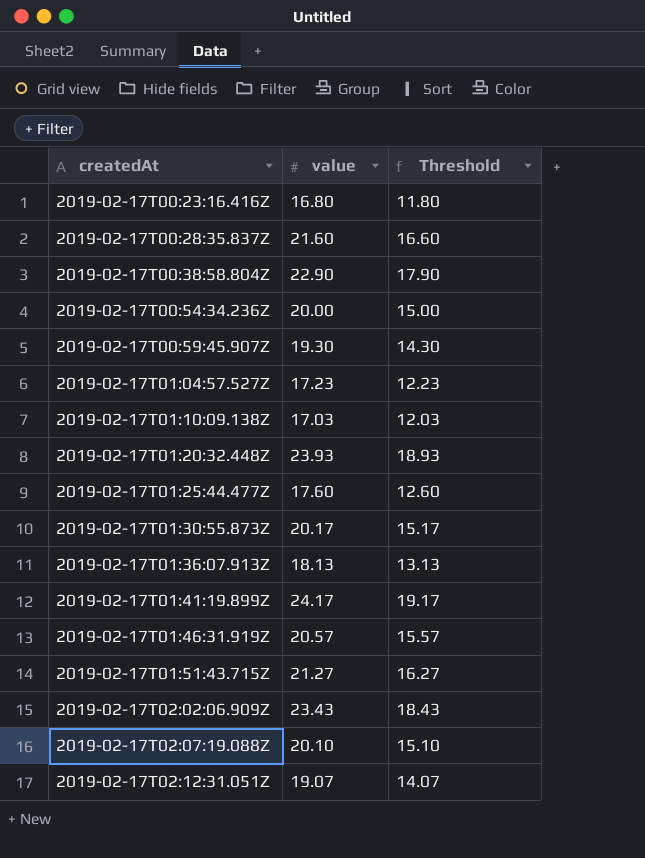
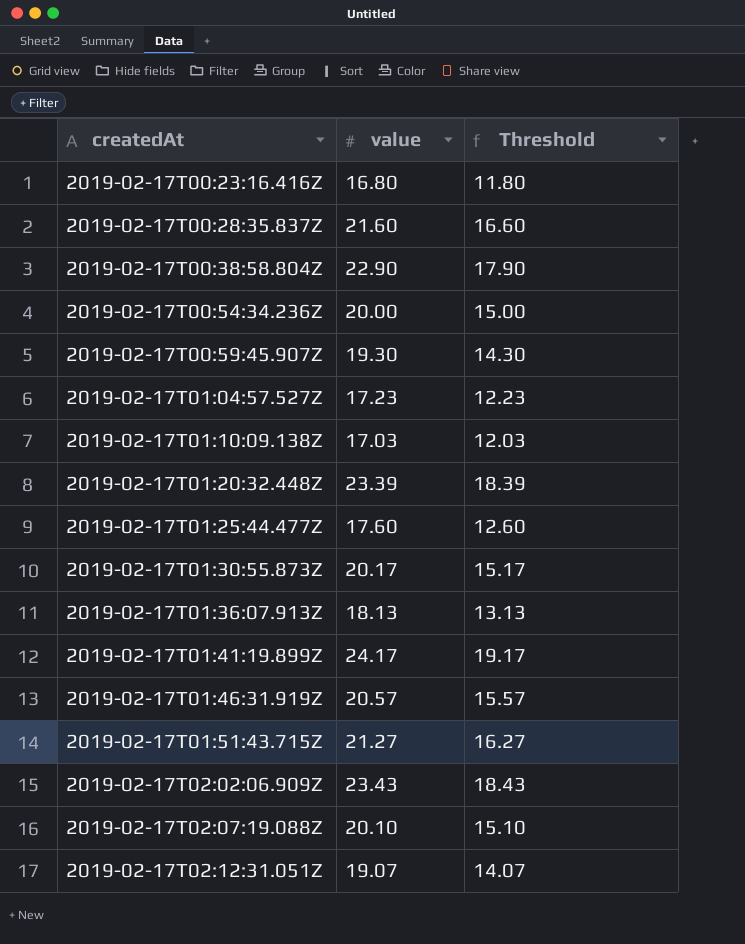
2019-02-17T01:20:32.448Z | value: 23.93 -> 23.39
2019-02-17T01:20:32.448Z | Threshold: 18.93 -> 18.39

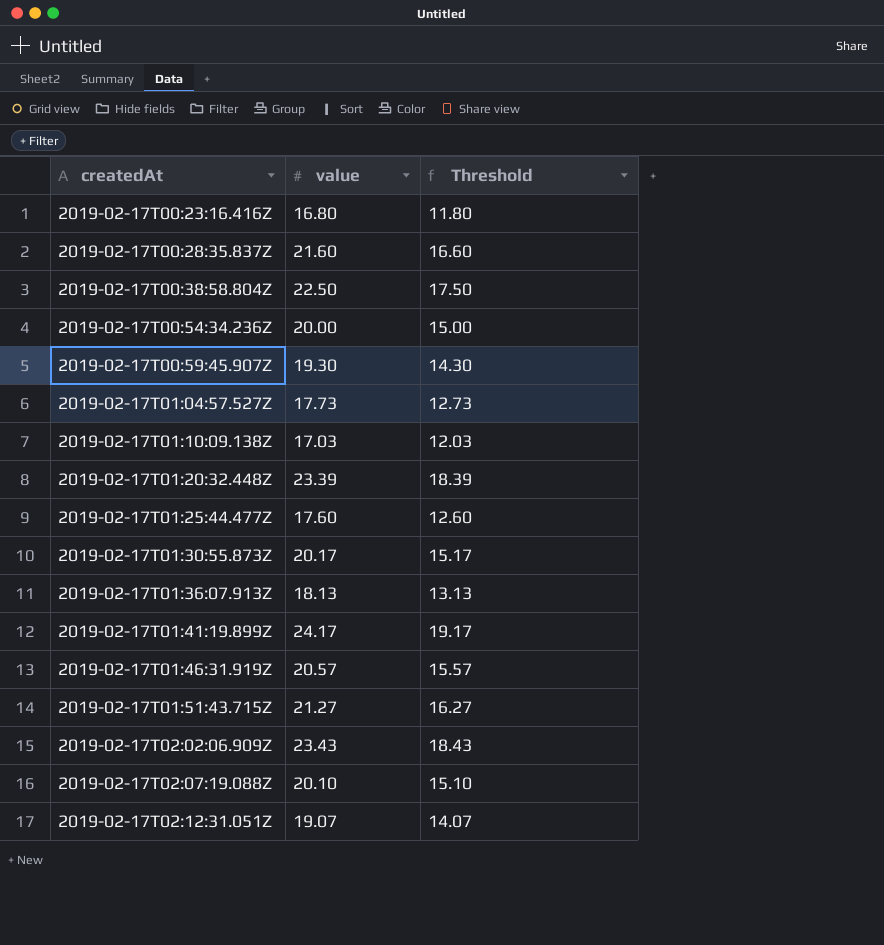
2019-02-17T00:38:58.804Z | value: 22.90 -> 22.50
2019-02-17T00:38:58.804Z | Threshold: 17.90 -> 17.50
2019-02-17T01:04:57.527Z | value: 17.23 -> 17.73
2019-02-17T01:04:57.527Z | Threshold: 12.23 -> 12.73

